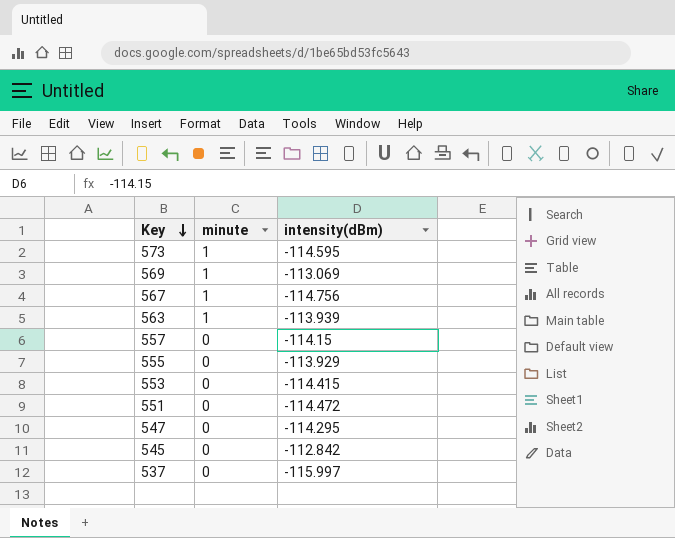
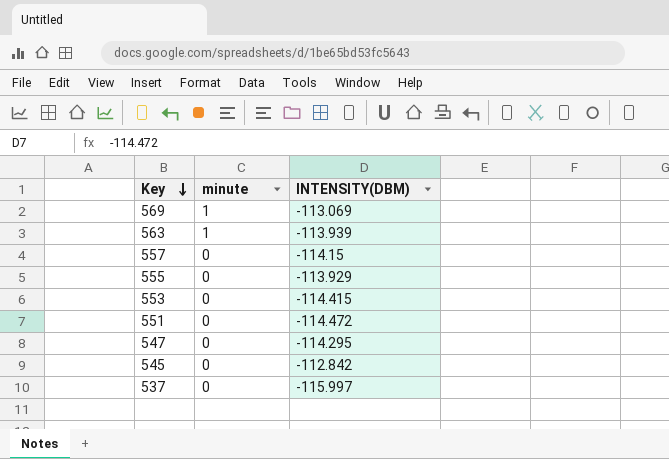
column name: intensity(dBm) -> INTENSITY(DBM)
row 573: 1 | -114.595 -> none
row 567: 1 | -114.756 -> none

